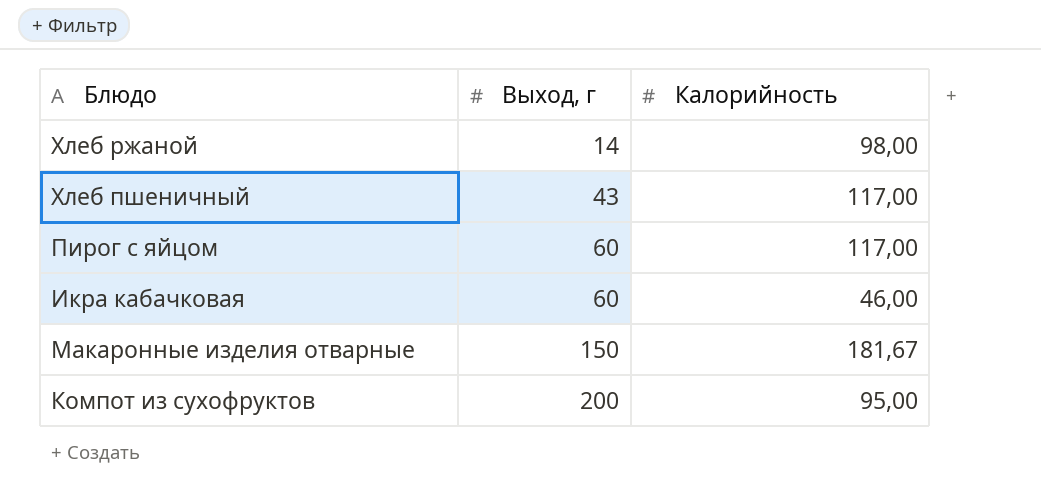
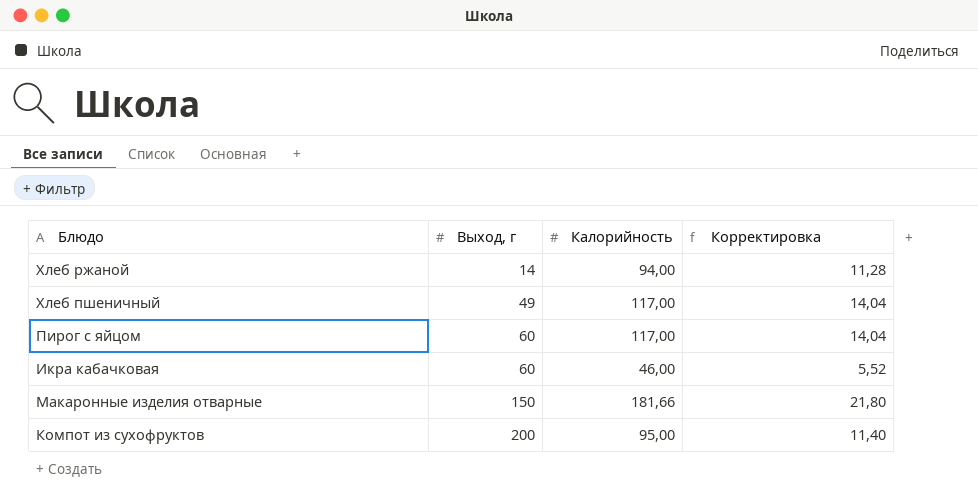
column Корректировка | formula: none -> [Калорийность] * 0,12
Хлеб ржаной | Калорийность: 98,00 -> 94,00
Хлеб пшеничный | Выход, г: 43 -> 49
Макаронные изделия отварные | Калорийность: 181,67 -> 181,66

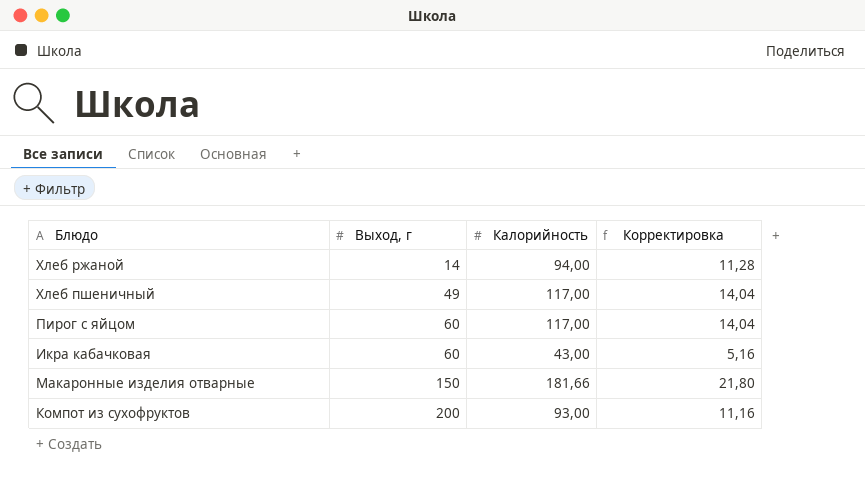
Икра кабачковая | Калорийность: 46,00 -> 43,00
Икра кабачковая | Корректировка: 5,52 -> 5,16
Компот из сухофруктов | Калорийность: 95,00 -> 93,00
Компот из сухофруктов | Корректировка: 11,40 -> 11,16

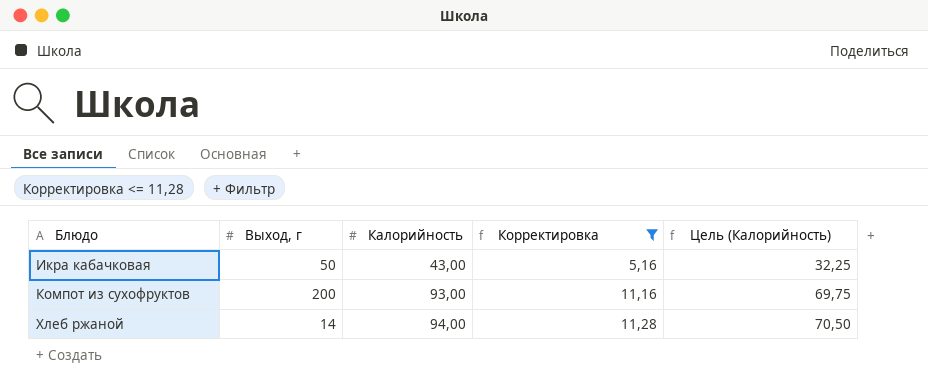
filter: none -> Корректировка <= 11,28
row order: Выход, г ascending -> Блюдо ascending
column Цель (Калорийность) | formula: none -> [Калорийность] * 0,75
Икра кабачковая | Выход, г: 60 -> 50

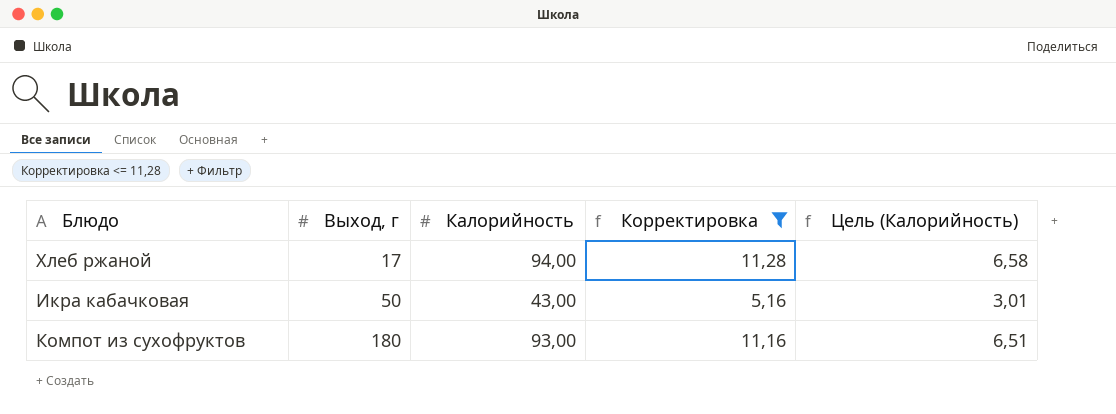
row order: Блюдо ascending -> Выход, г ascending
column Цель (Калорийность) | formula: [Калорийность] * 0,75 -> [Калорийность] * 0,07
Хлеб ржаной | Выход, г: 14 -> 17
Компот из сухофруктов | Выход, г: 200 -> 180

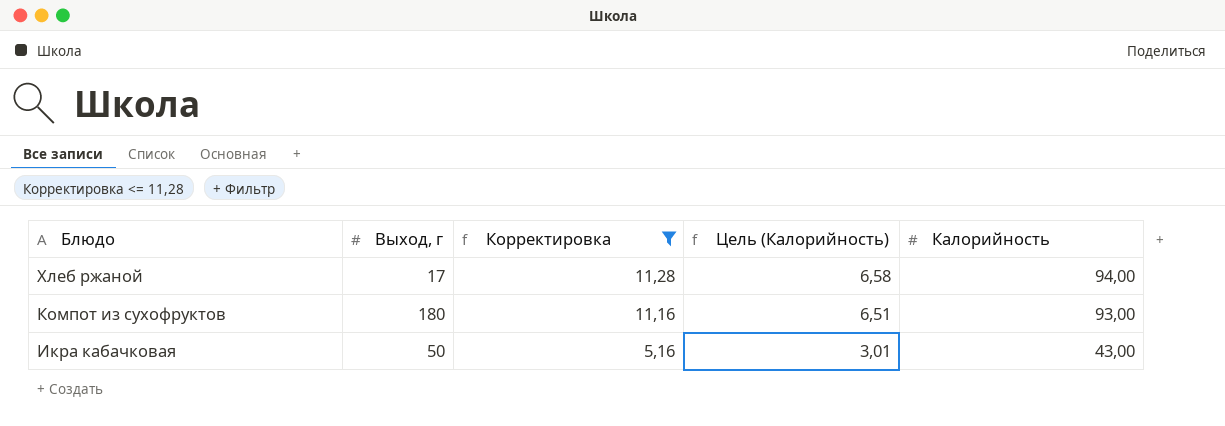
row order: Выход, г ascending -> Блюдо descending
column Калорийность | position: 3 -> 5

